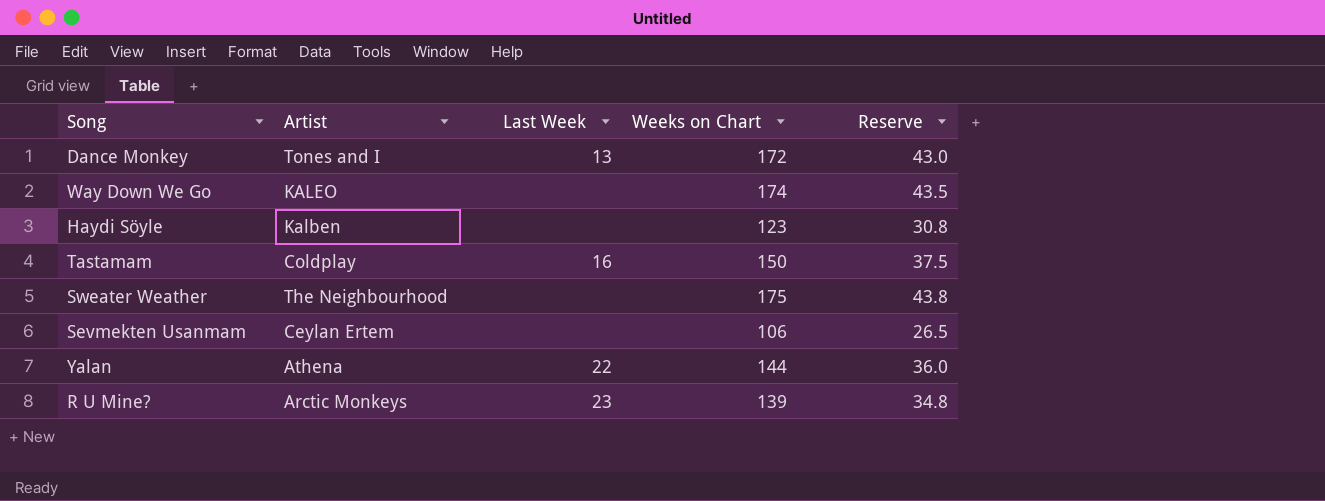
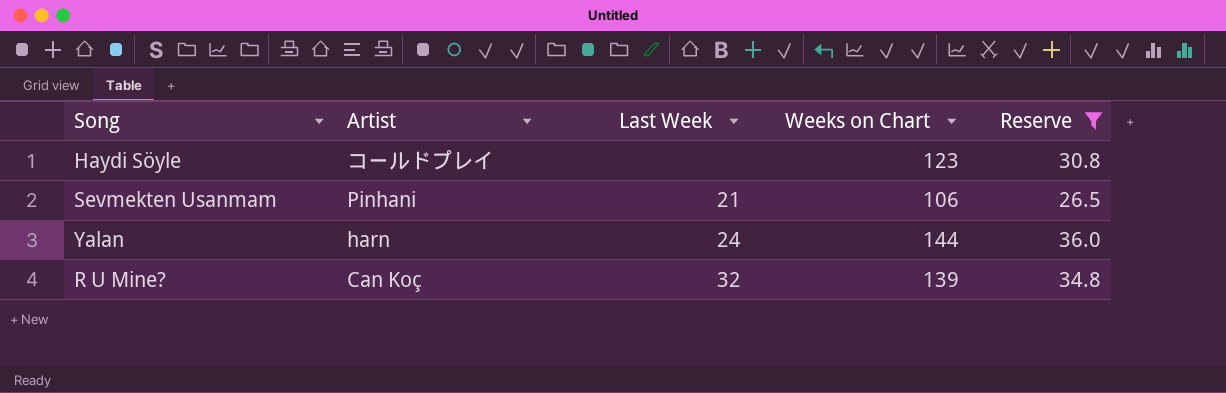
filter: none -> Reserve <= 36.0
Haydi Söyle | Artist: Kalben -> コールドプレイ
Sevmekten Usanmam | Artist: Ceylan Ertem -> Pinhani
Sevmekten Usanmam | Last Week: none -> 21
Yalan | Artist: Athena -> harn
Yalan | Last Week: 22 -> 24
R U Mine? | Artist: Arctic Monkeys -> Can Koç
R U Mine? | Last Week: 23 -> 32

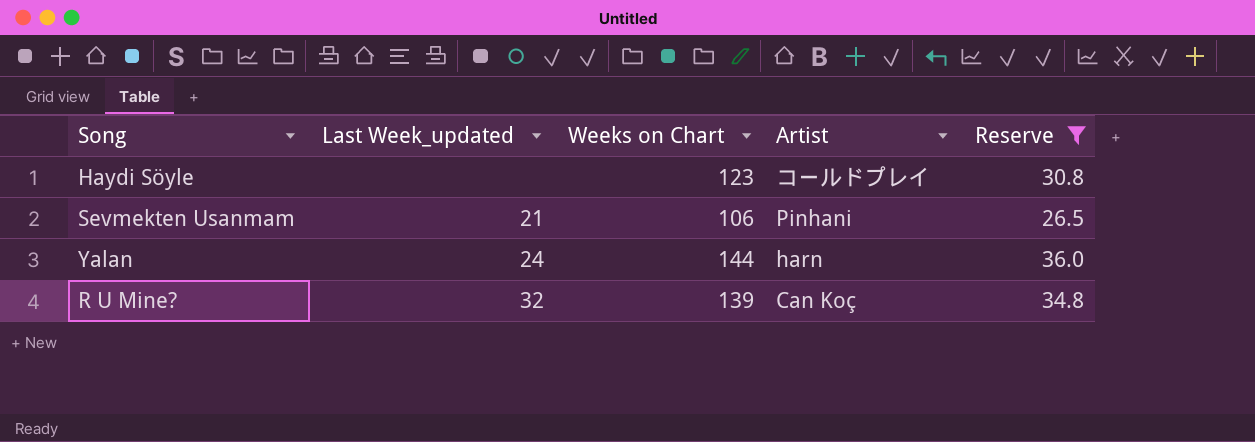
column name: Last Week -> Last Week_updated
column Artist | position: 2 -> 4

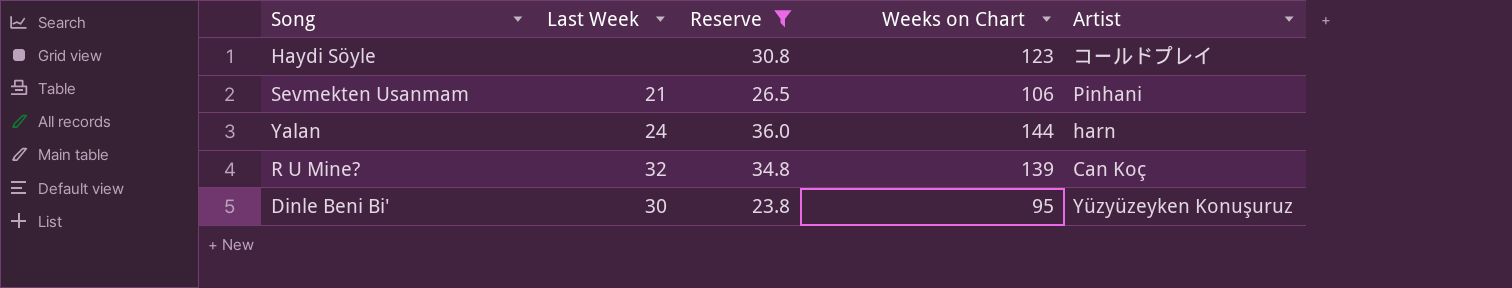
column name: Last Week_updated -> Last Week
column Reserve | position: 5 -> 3
row Dinle Beni Bi': none -> 30 | 23.8 | 95 | Yüzyüzeyken Konuşuruz

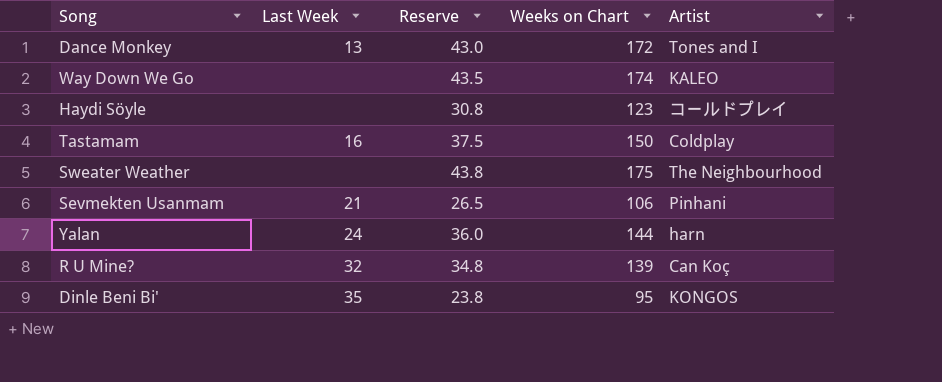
filter: Reserve <= 36.0 -> none
Dinle Beni Bi' | Last Week: 30 -> 35
Dinle Beni Bi' | Artist: Yüzyüzeyken Konuşuruz -> KONGOS

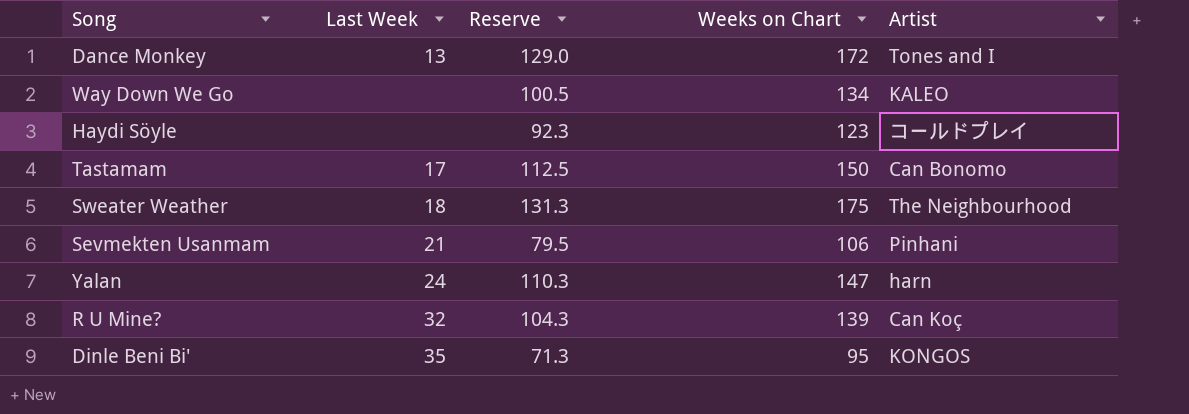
column Reserve | formula: [Weeks on Chart] * 0.25 -> [Weeks on Chart] * 0.75
Way Down We Go | Weeks on Chart: 174 -> 134
Tastamam | Last Week: 16 -> 17
Tastamam | Artist: Coldplay -> Can Bonomo
Sweater Weather | Last Week: none -> 18
Yalan | Weeks on Chart: 144 -> 147

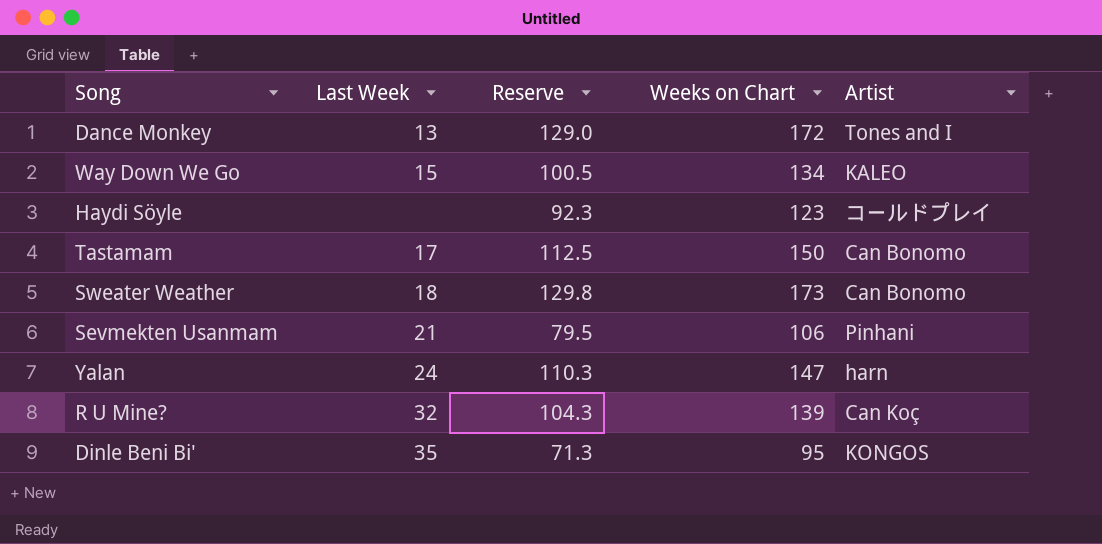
Way Down We Go | Last Week: none -> 15
Sweater Weather | Reserve: 131.3 -> 129.8
Sweater Weather | Weeks on Chart: 175 -> 173
Sweater Weather | Artist: The Neighbourhood -> Can Bonomo

